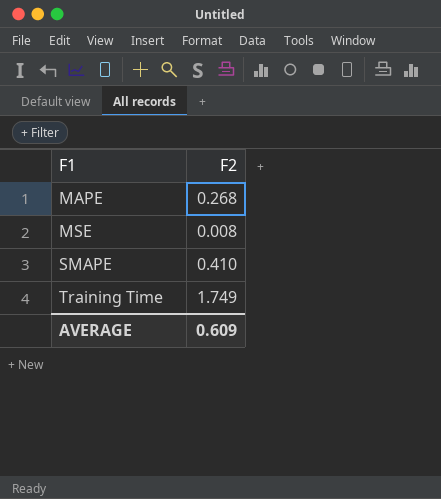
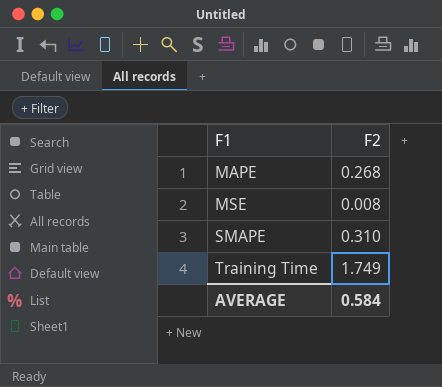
SMAPE | F2: 0.410 -> 0.310
AVERAGE | F2: 0.609 -> 0.584

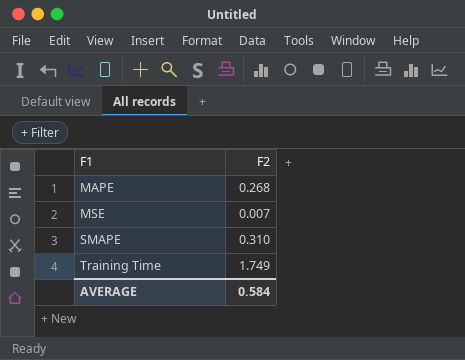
MSE | F2: 0.008 -> 0.007

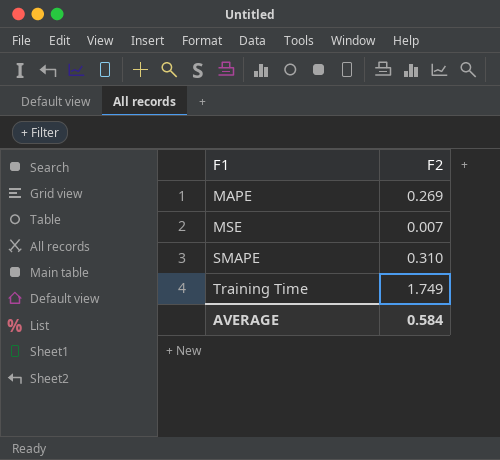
MAPE | F2: 0.268 -> 0.269

